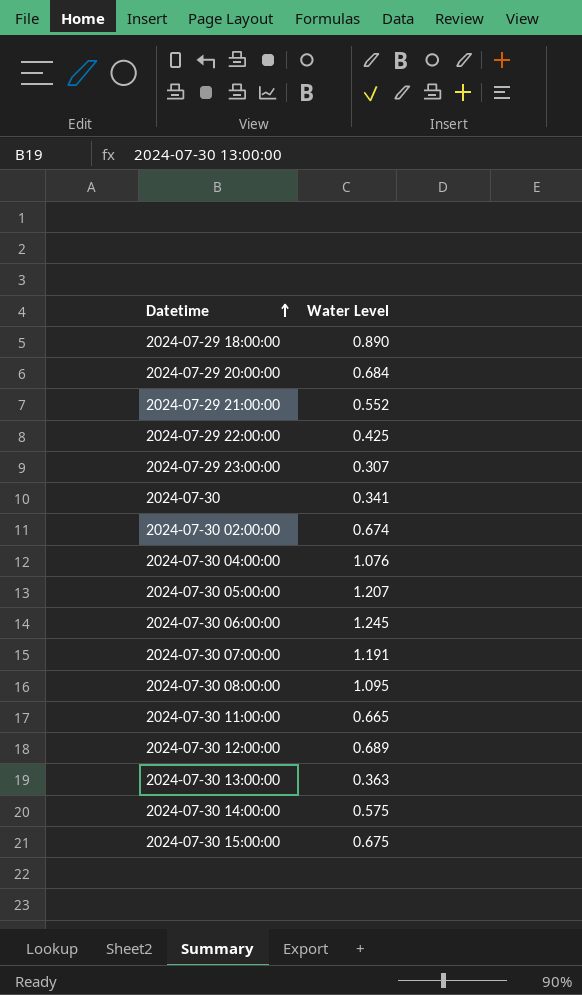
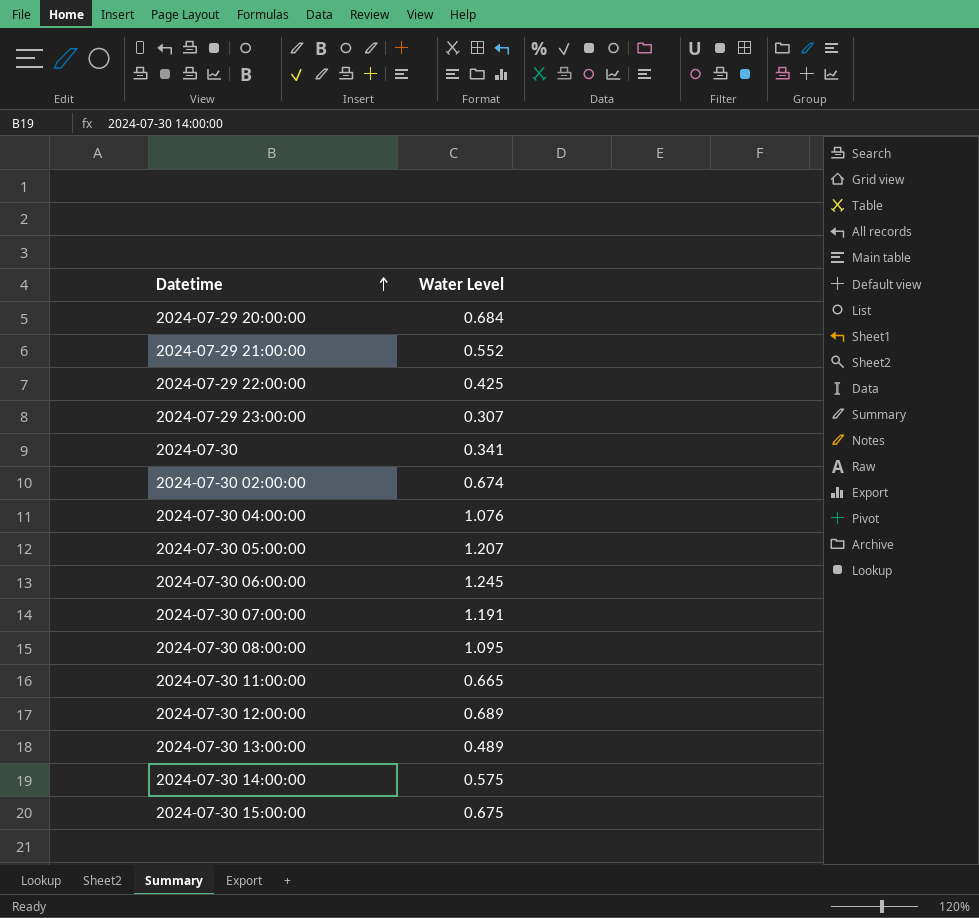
row 2024-07-29 18:00:00: 0.890 -> none
2024-07-30 13:00:00 | Water Level: 0.363 -> 0.489

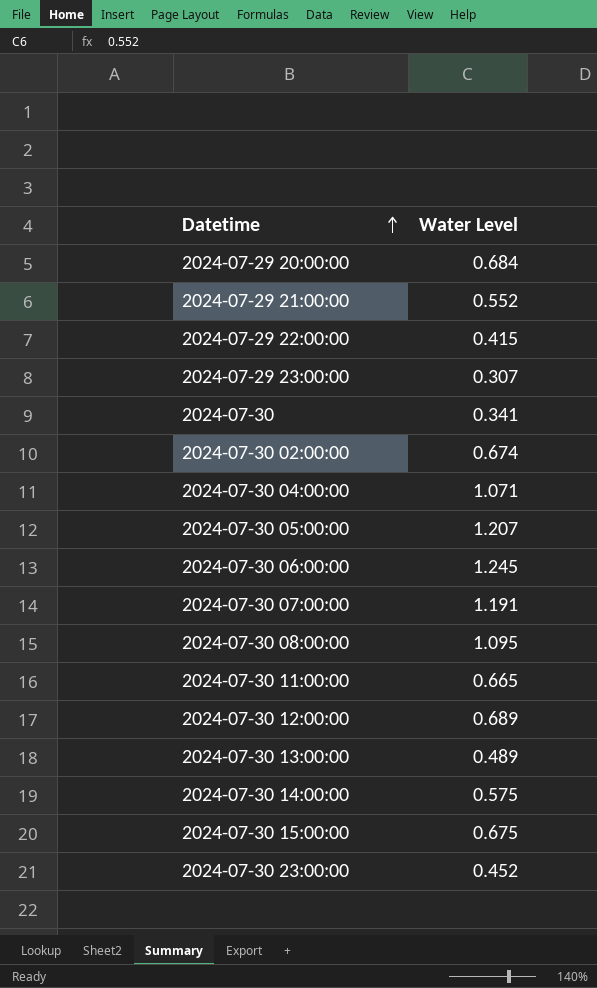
2024-07-29 22:00:00 | Water Level: 0.425 -> 0.415
2024-07-30 04:00:00 | Water Level: 1.076 -> 1.071
row 2024-07-30 23:00:00: none -> 0.452

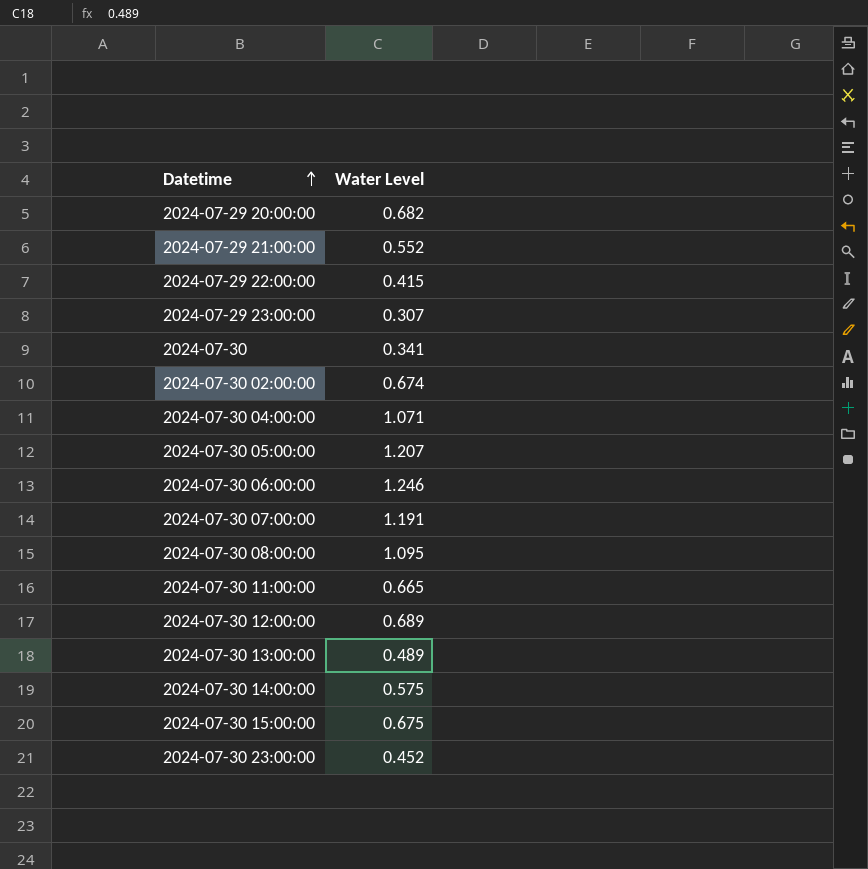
2024-07-29 20:00:00 | Water Level: 0.684 -> 0.682
2024-07-30 06:00:00 | Water Level: 1.245 -> 1.246

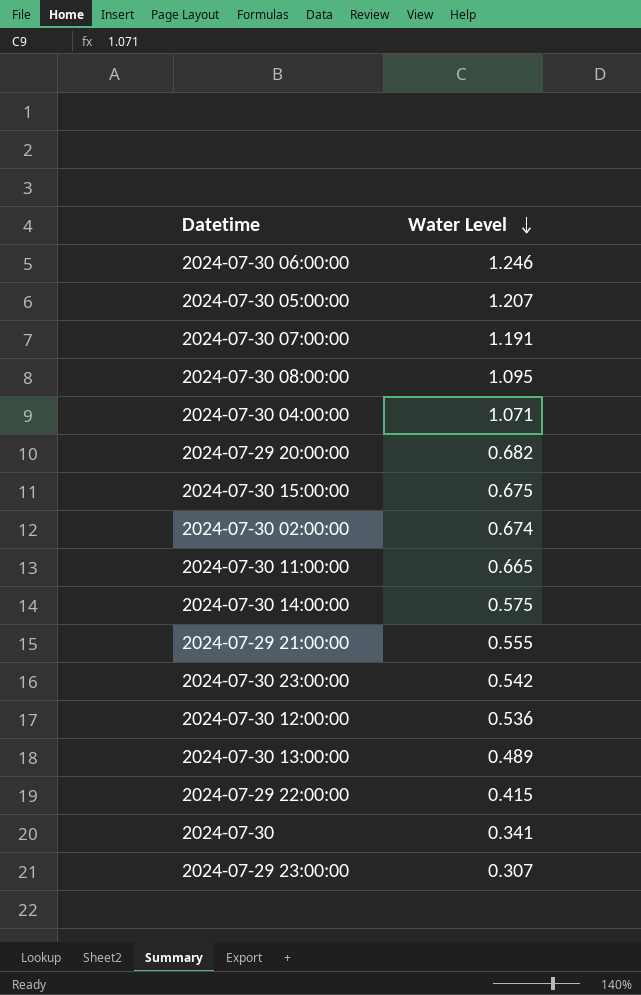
row order: Datetime ascending -> Water Level descending
2024-07-29 21:00:00 | Water Level: 0.552 -> 0.555
2024-07-30 23:00:00 | Water Level: 0.452 -> 0.542
2024-07-30 12:00:00 | Water Level: 0.689 -> 0.536

